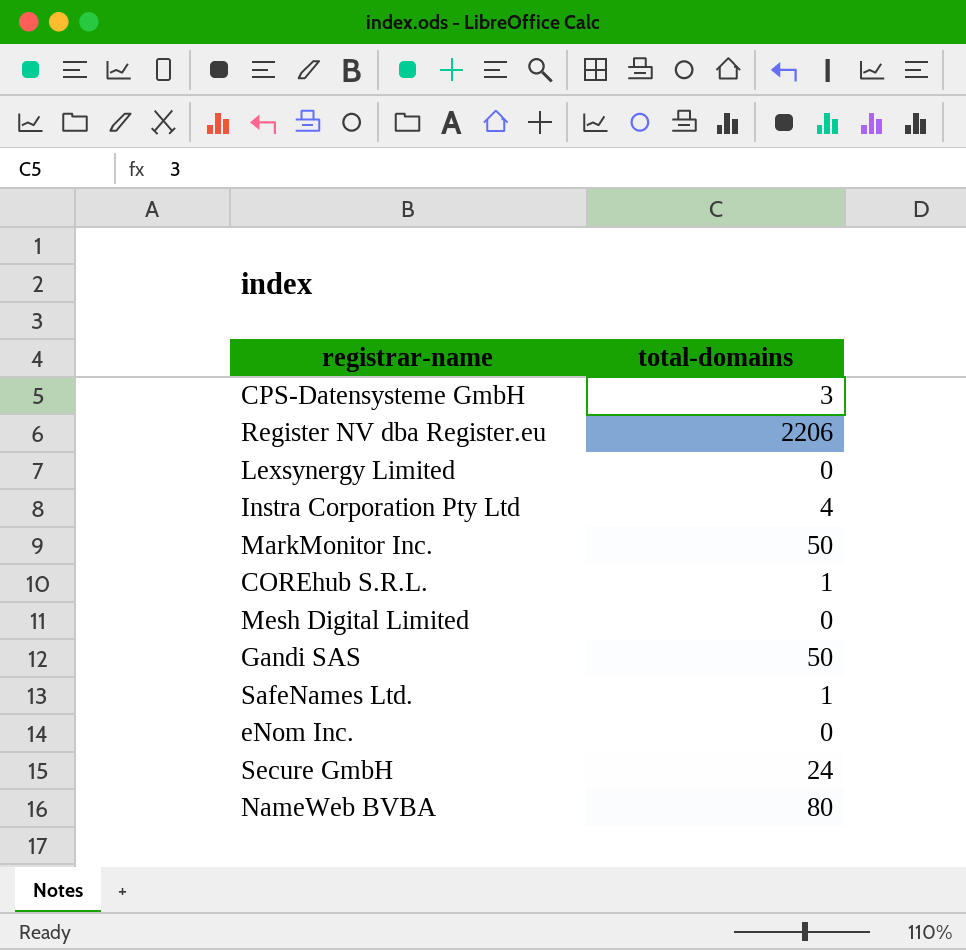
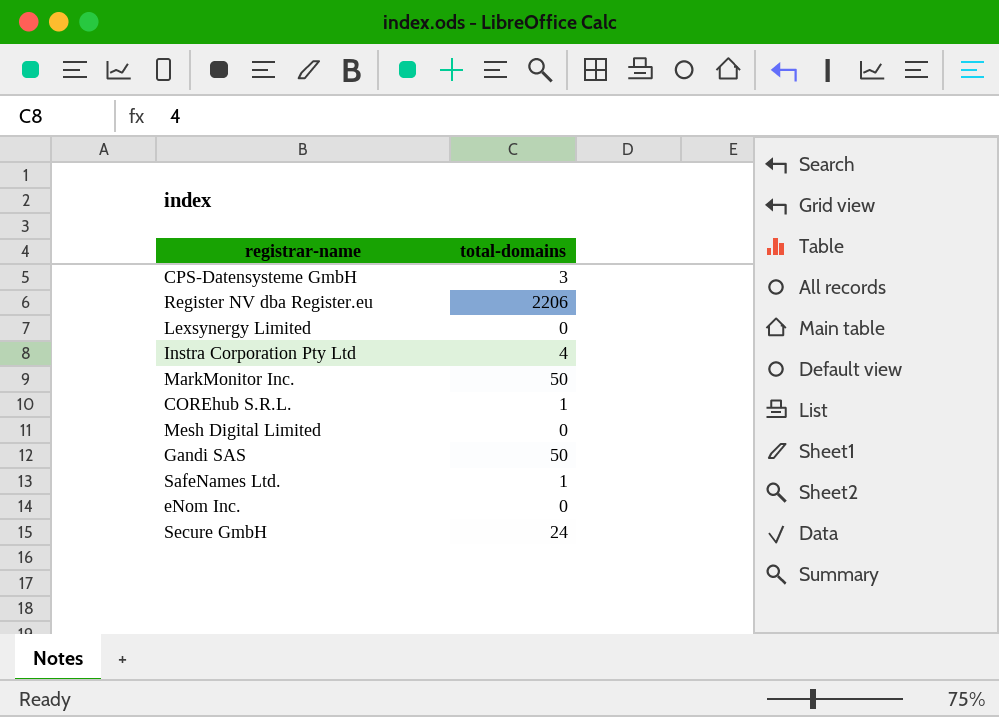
row NameWeb BVBA: 80 -> none

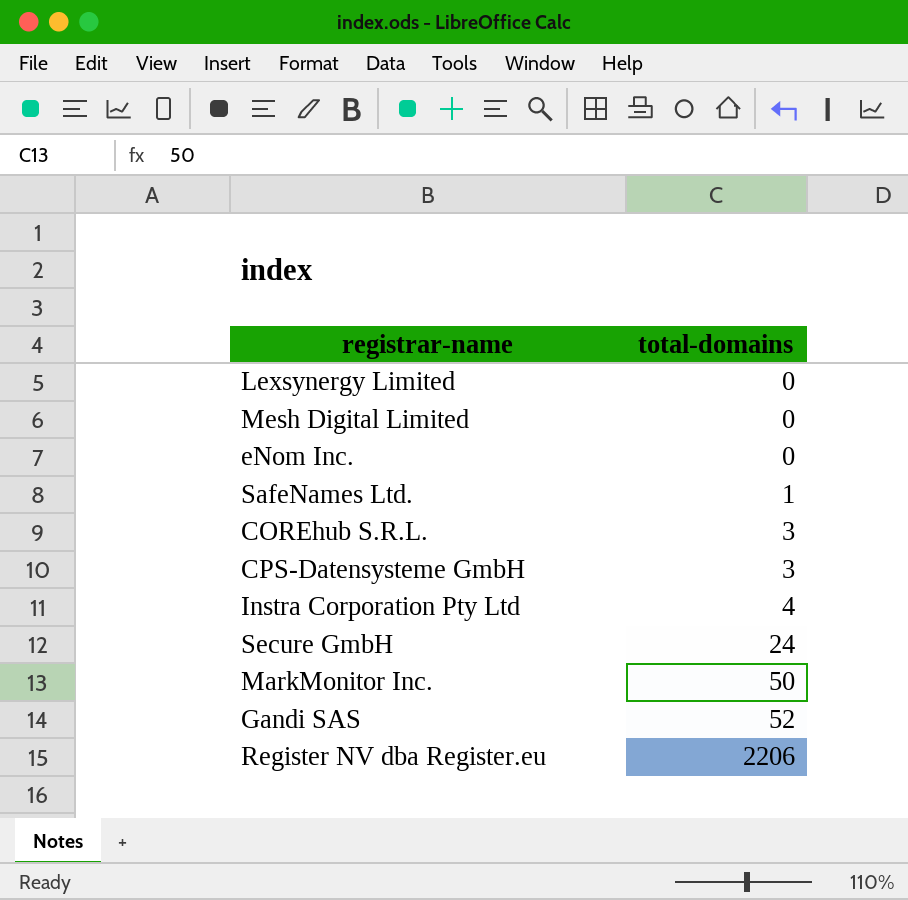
row order: none -> total-domains ascending
COREhub S.R.L. | total-domains: 1 -> 3
Gandi SAS | total-domains: 50 -> 52

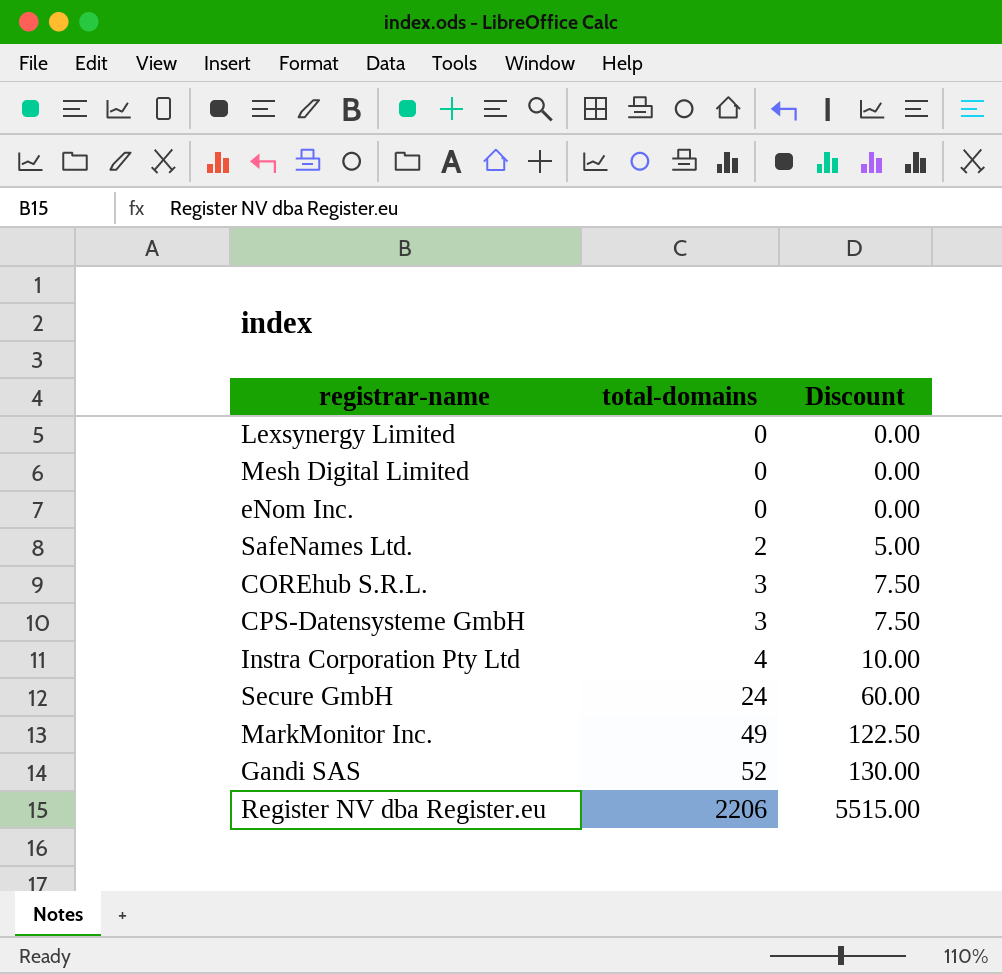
column Discount | formula: none -> [total-domains] * 2.5
SafeNames Ltd. | total-domains: 1 -> 2
MarkMonitor Inc. | total-domains: 50 -> 49

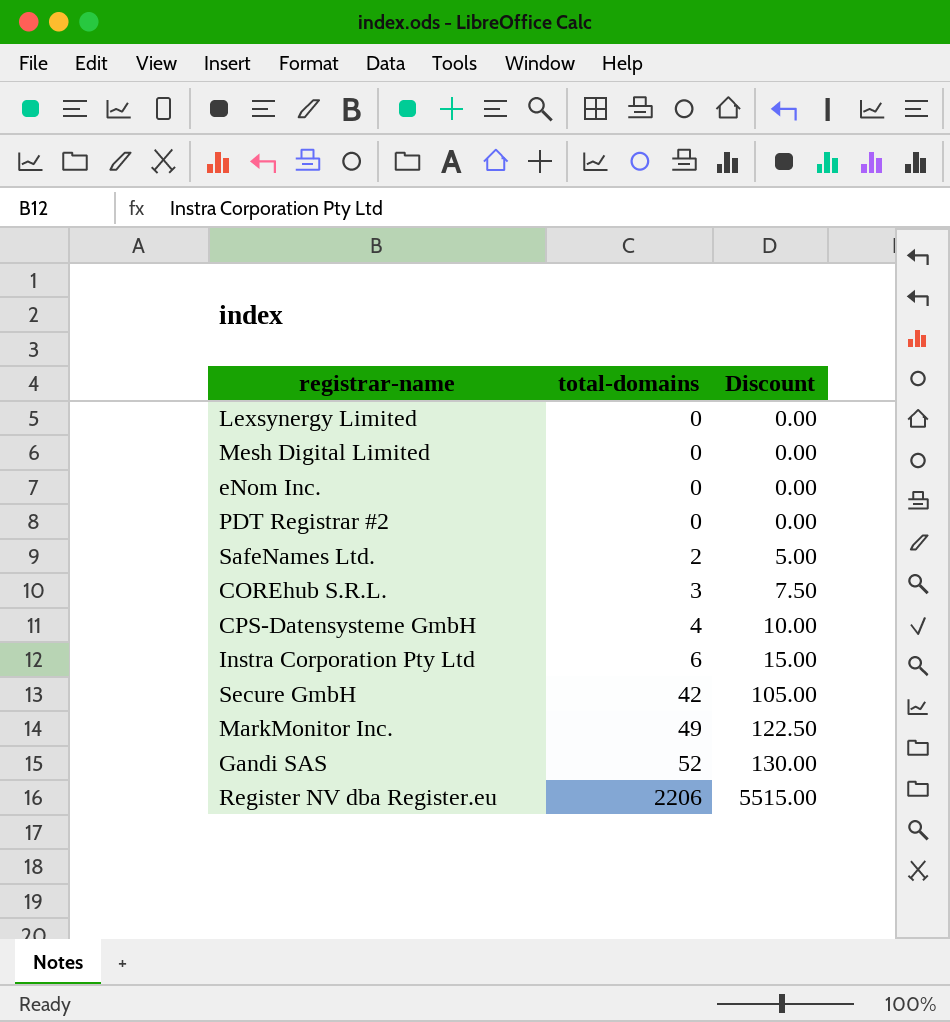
row PDT Registrar #2: none -> 0 | 0.00
CPS-Datensysteme GmbH | total-domains: 3 -> 4
CPS-Datensysteme GmbH | Discount: 7.50 -> 10.00
Instra Corporation Pty Ltd | total-domains: 4 -> 6
Instra Corporation Pty Ltd | Discount: 10.00 -> 15.00
Secure GmbH | total-domains: 24 -> 42
Secure GmbH | Discount: 60.00 -> 105.00

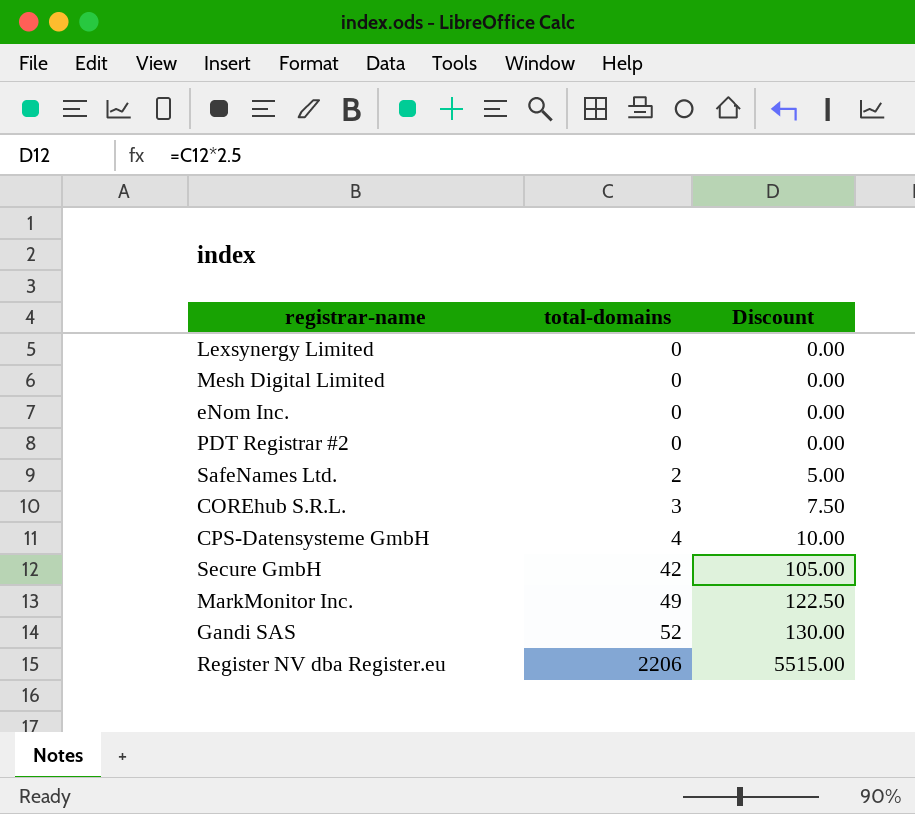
row Instra Corporation Pty Ltd: 6 | 15.00 -> none

